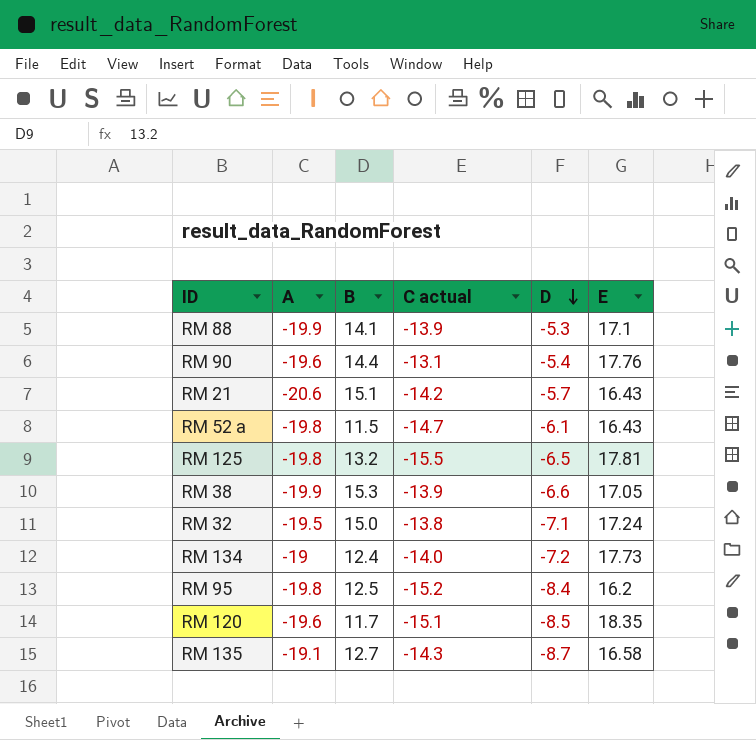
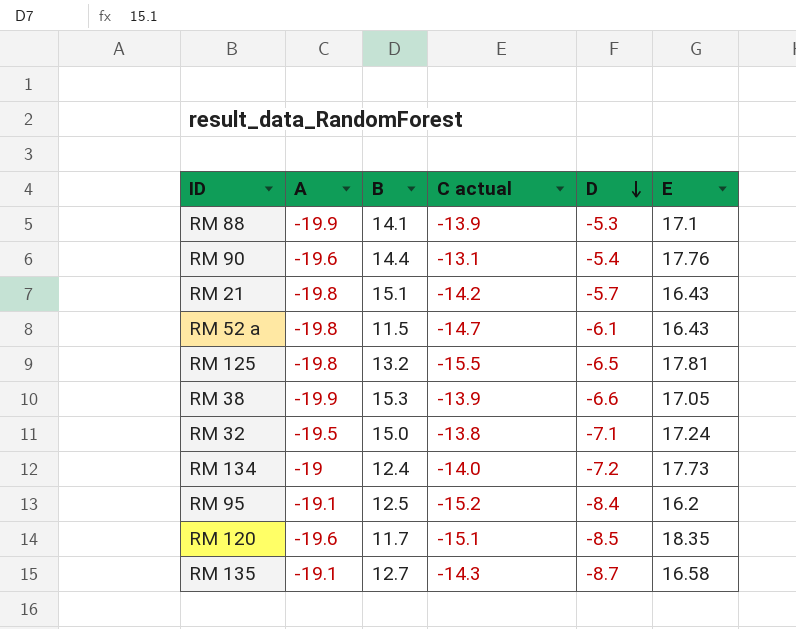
RM 21 | A: -20.6 -> -19.8
RM 95 | A: -19.8 -> -19.1

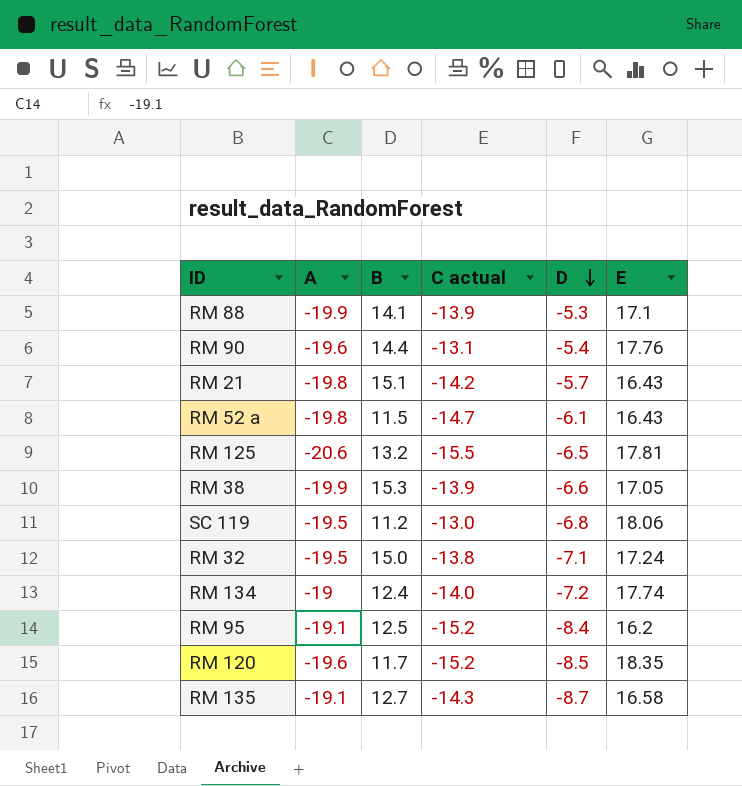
RM 125 | A: -19.8 -> -20.6
row SC 119: none -> -19.5 | 11.2 | -13.0 | -6.8 | 18.06
RM 134 | E: 17.73 -> 17.74
RM 120 | C actual: -15.1 -> -15.2

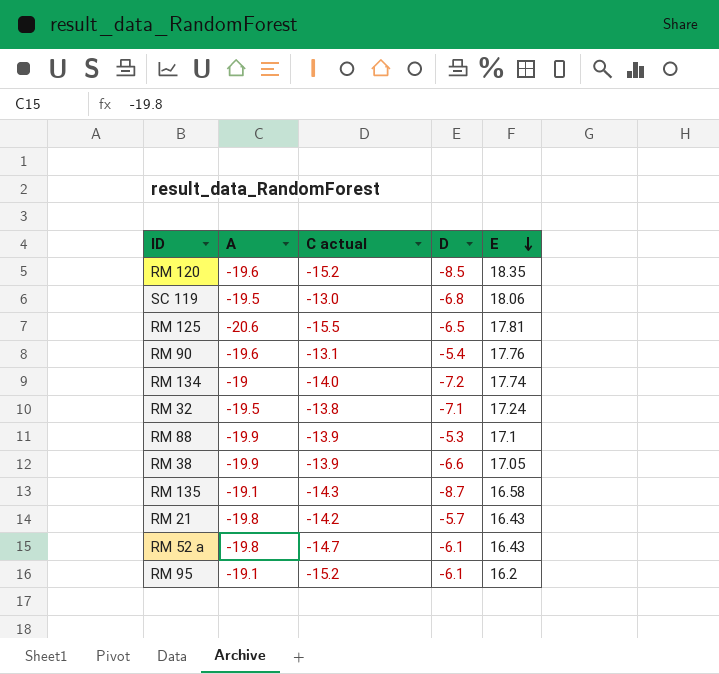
row order: D descending -> E descending
column B | position: 3 -> none
RM 95 | D: -8.4 -> -6.1

